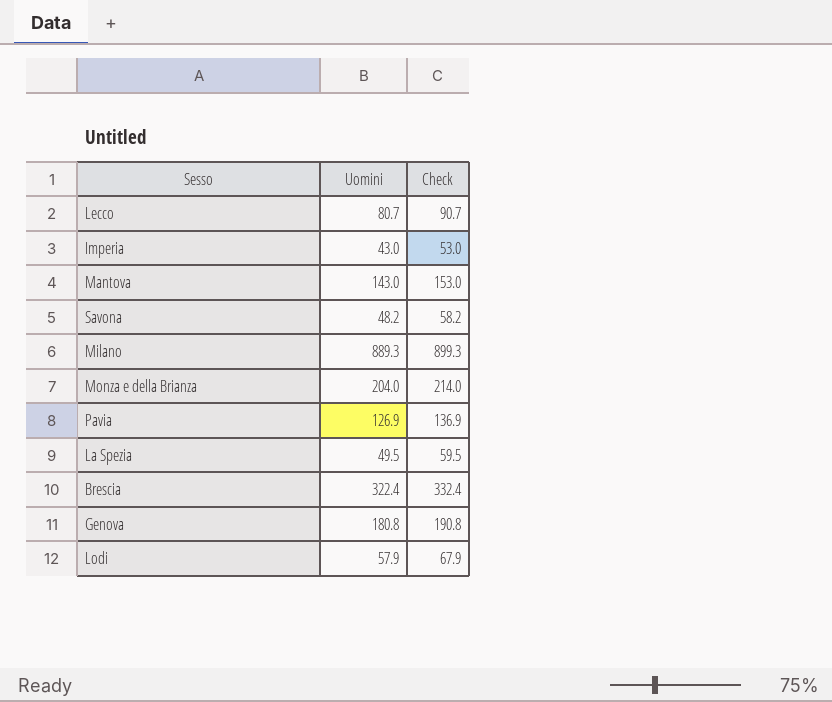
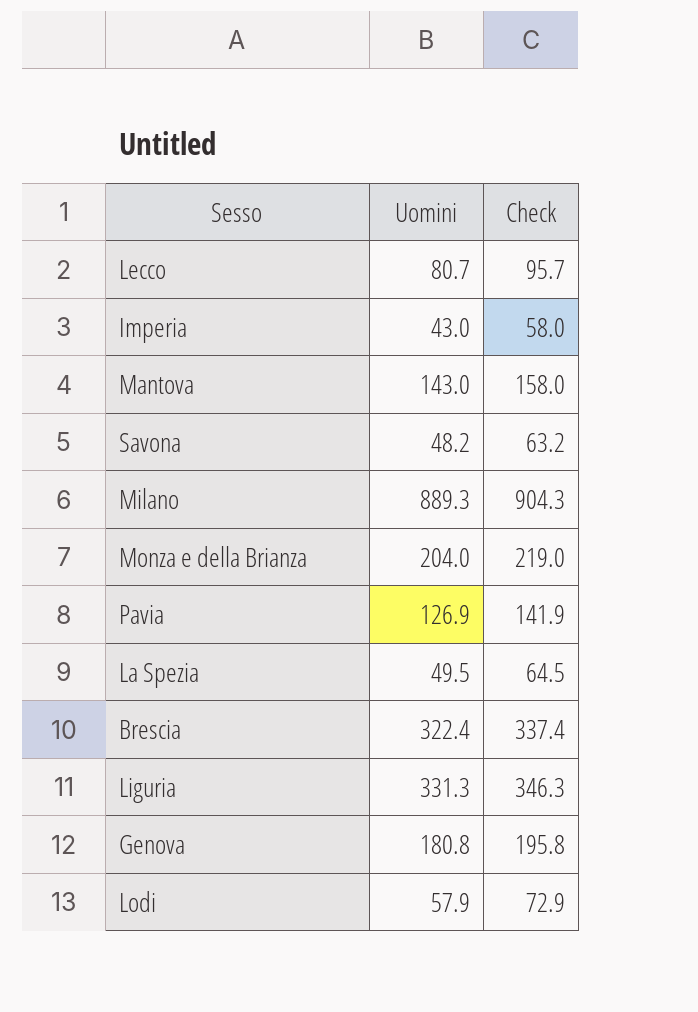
column Check | formula: [Uomini] + 10 -> [Uomini] + 15
row Liguria: none -> 331.3 | 346.3

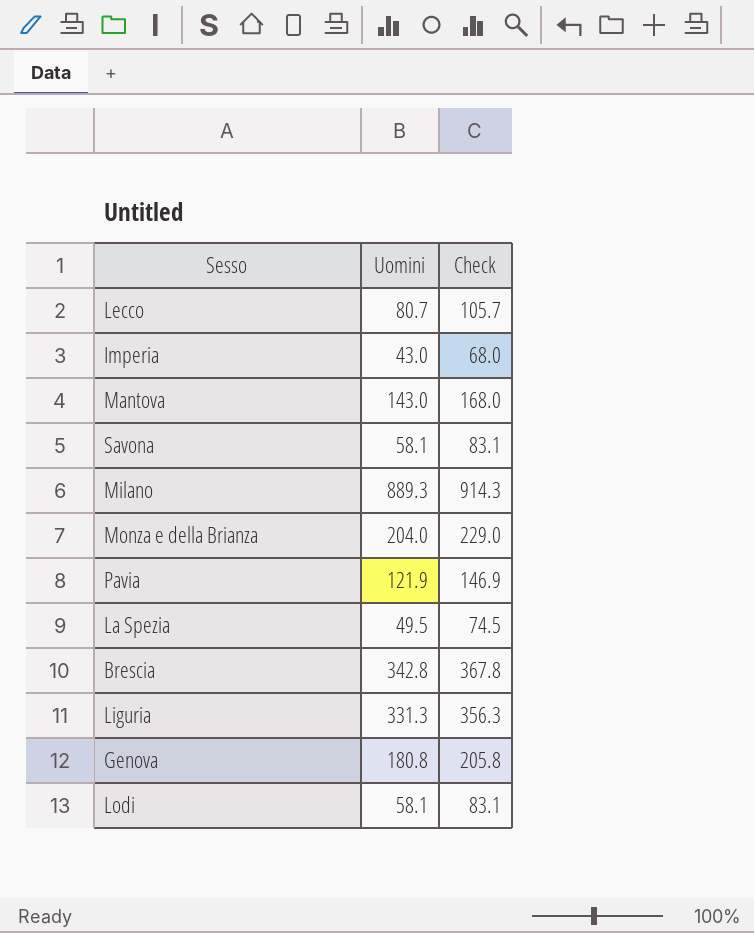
column Check | formula: [Uomini] + 15 -> [Uomini] + 25
Savona | Uomini: 48.2 -> 58.1
Pavia | Uomini: 126.9 -> 121.9
Brescia | Uomini: 322.4 -> 342.8
Lodi | Uomini: 57.9 -> 58.1

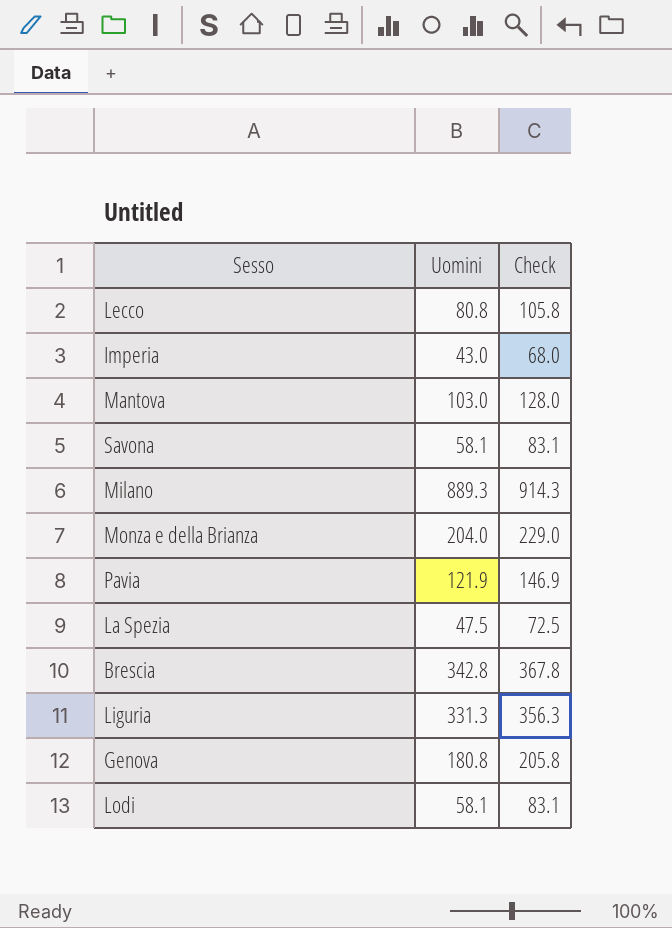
Lecco | Uomini: 80.7 -> 80.8
Lecco | Check: 105.7 -> 105.8
Mantova | Uomini: 143.0 -> 103.0
Mantova | Check: 168.0 -> 128.0
La Spezia | Uomini: 49.5 -> 47.5
La Spezia | Check: 74.5 -> 72.5

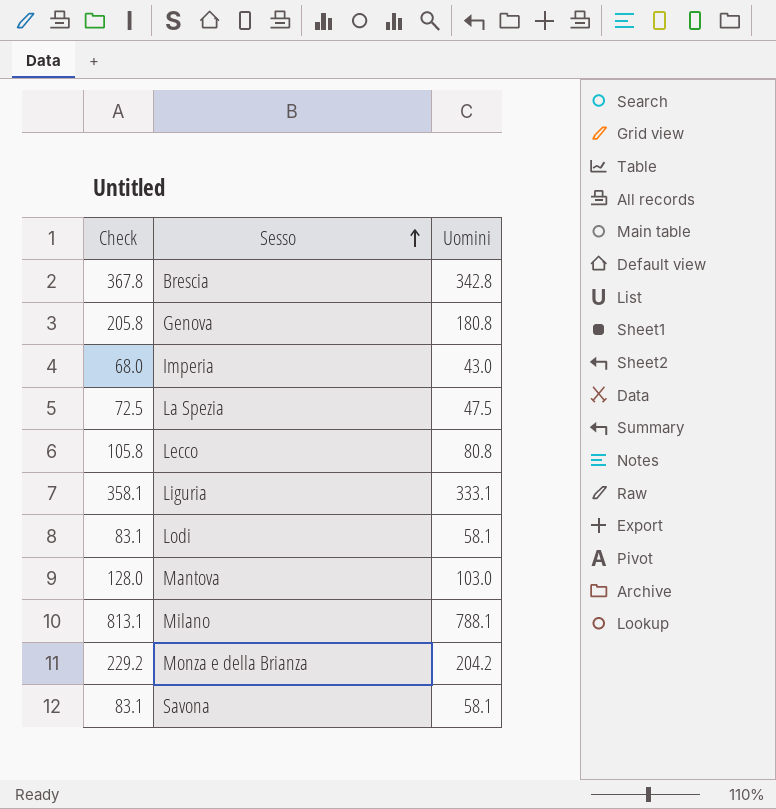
row order: none -> Sesso ascending
column Check | position: 3 -> 1
row Pavia: 121.9 | 146.9 -> none
Liguria | Check: 356.3 -> 358.1
Liguria | Uomini: 331.3 -> 333.1
Milano | Check: 914.3 -> 813.1
Milano | Uomini: 889.3 -> 788.1
Monza e della Brianza | Check: 229.0 -> 229.2
Monza e della Brianza | Uomini: 204.0 -> 204.2

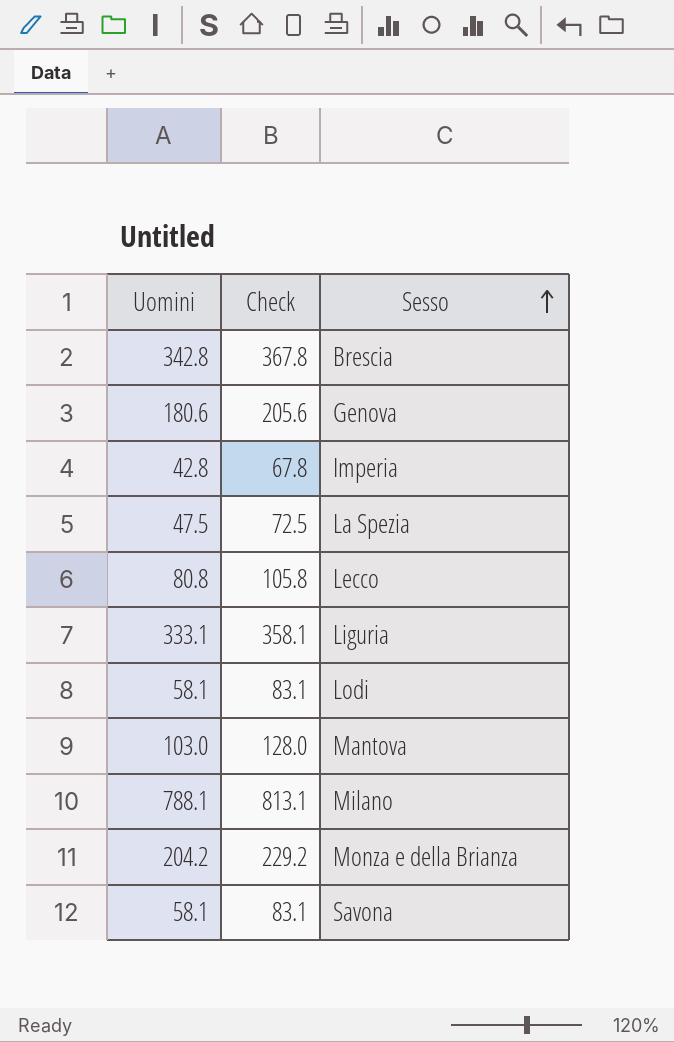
column Uomini | position: 3 -> 1
Genova | Uomini: 180.8 -> 180.6
Genova | Check: 205.8 -> 205.6
Imperia | Uomini: 43.0 -> 42.8
Imperia | Check: 68.0 -> 67.8

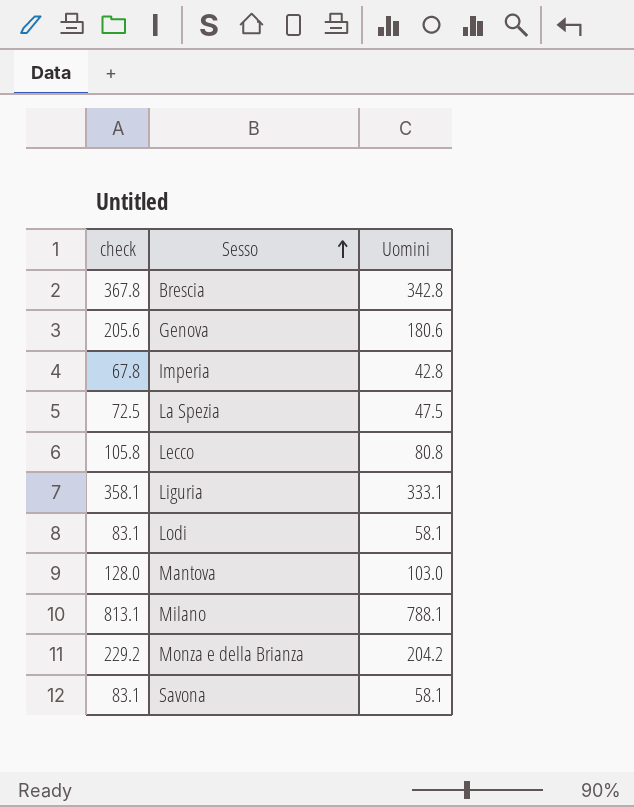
column name: Check -> check
column Uomini | position: 1 -> 3

